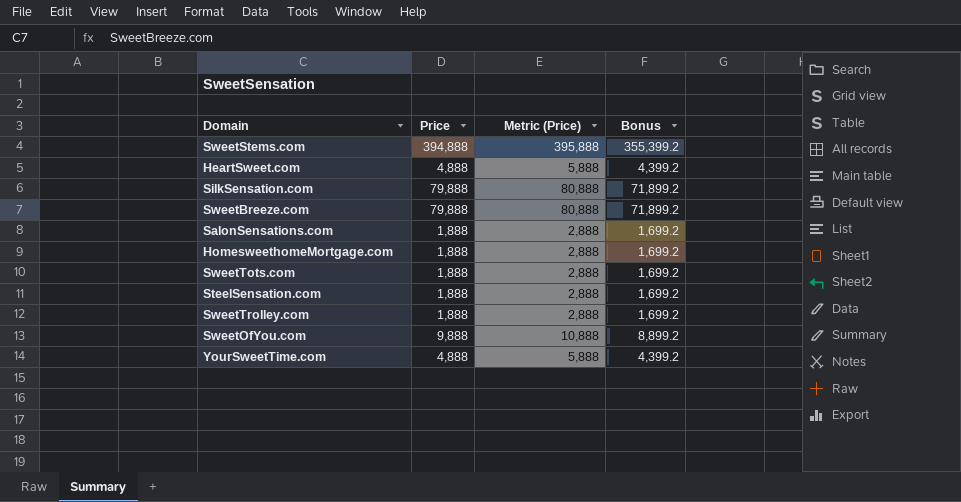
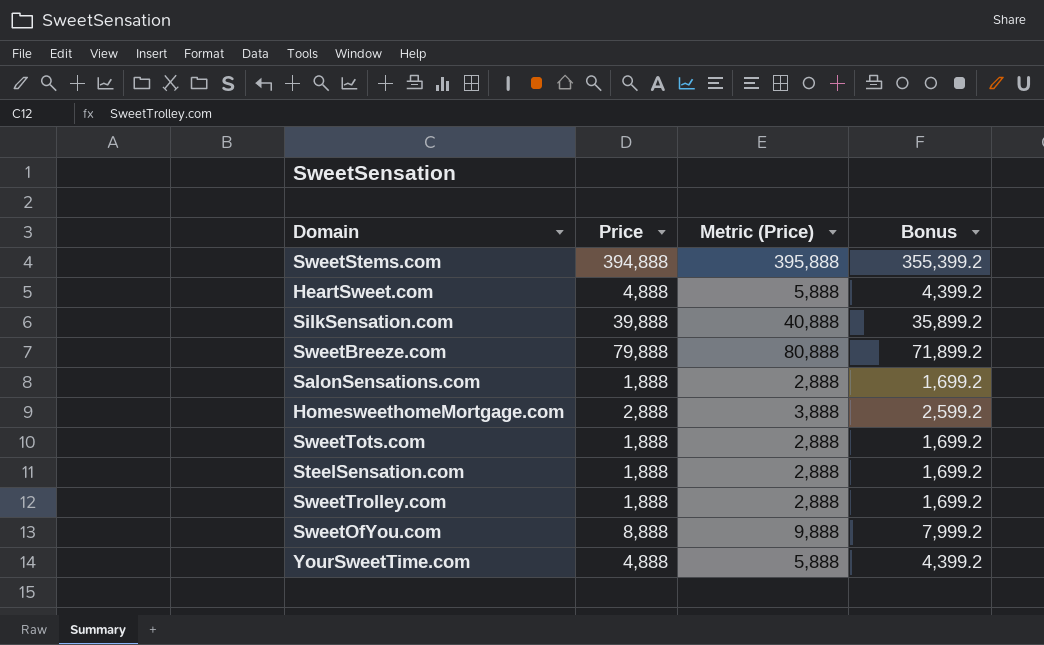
SilkSensation.com | Price: 79,888 -> 39,888
SilkSensation.com | Metric (Price): 80,888 -> 40,888
SilkSensation.com | Bonus: 71,899.2 -> 35,899.2
HomesweethomeMortgage.com | Price: 1,888 -> 2,888
HomesweethomeMortgage.com | Metric (Price): 2,888 -> 3,888
HomesweethomeMortgage.com | Bonus: 1,699.2 -> 2,599.2
SweetOfYou.com | Price: 9,888 -> 8,888
SweetOfYou.com | Metric (Price): 10,888 -> 9,888
SweetOfYou.com | Bonus: 8,899.2 -> 7,999.2

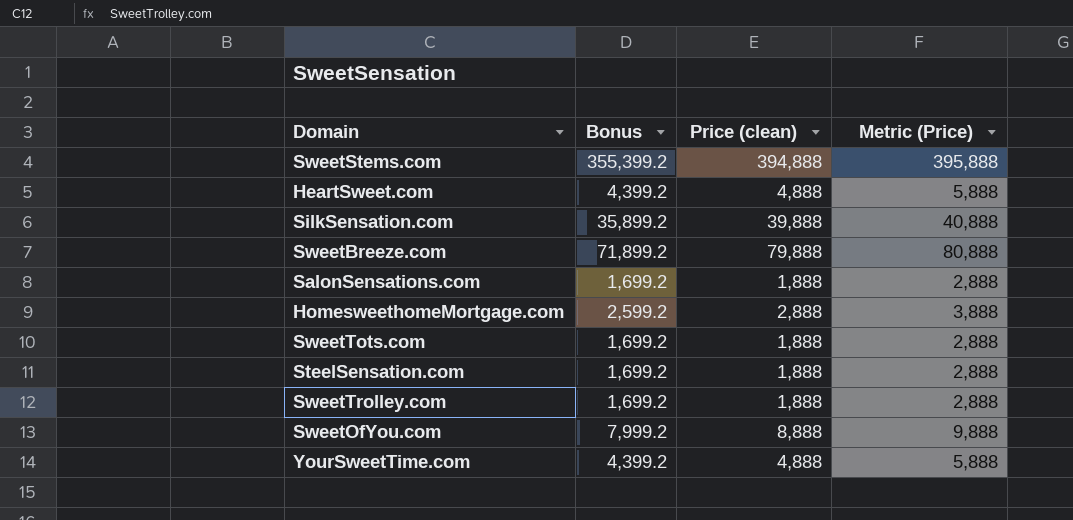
column Bonus | position: 4 -> 2
column name: Price -> Price (clean)

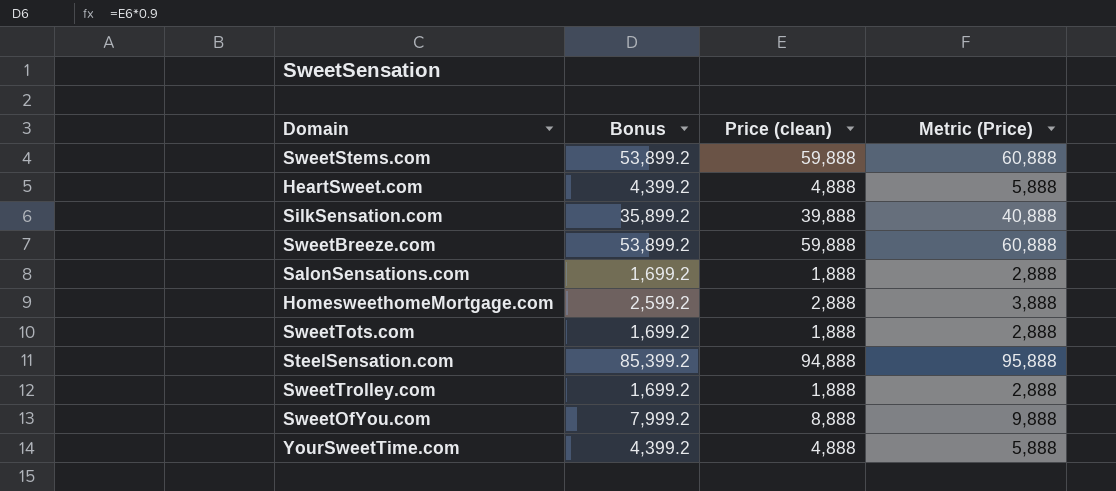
SweetStems.com | Bonus: 355,399.2 -> 53,899.2
SweetStems.com | Price (clean): 394,888 -> 59,888
SweetStems.com | Metric (Price): 395,888 -> 60,888
SweetBreeze.com | Bonus: 71,899.2 -> 53,899.2
SweetBreeze.com | Price (clean): 79,888 -> 59,888
SweetBreeze.com | Metric (Price): 80,888 -> 60,888
SteelSensation.com | Bonus: 1,699.2 -> 85,399.2
SteelSensation.com | Price (clean): 1,888 -> 94,888
SteelSensation.com | Metric (Price): 2,888 -> 95,888

